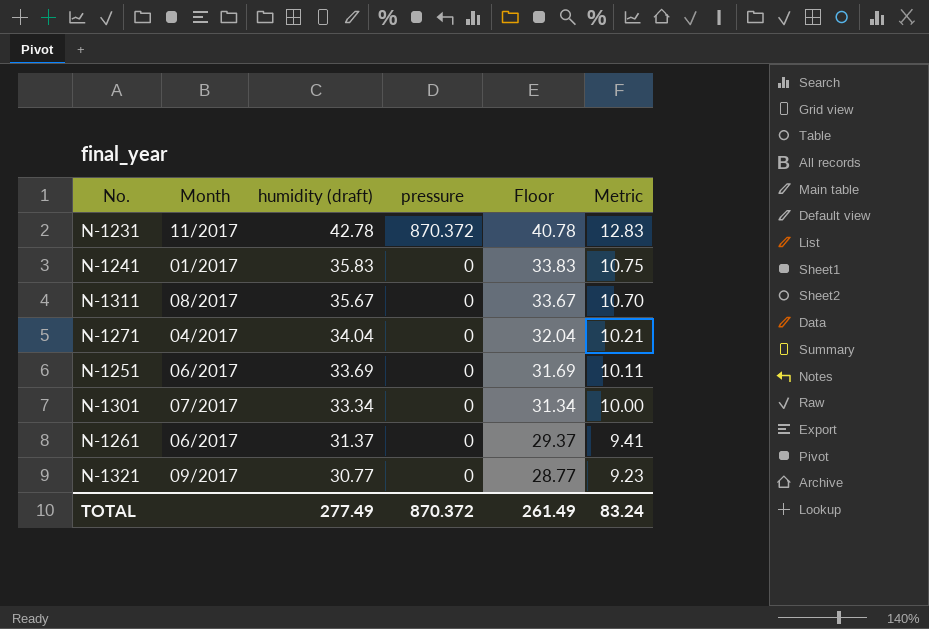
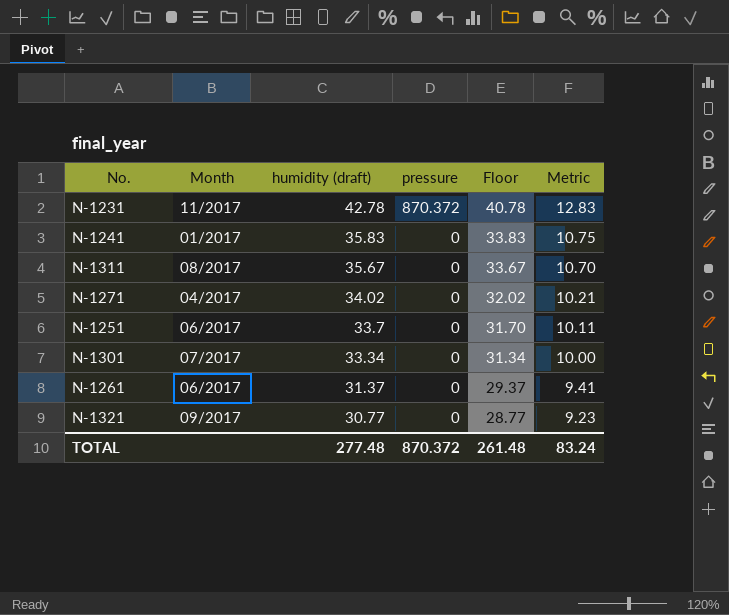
N-1271 | humidity (draft): 34.04 -> 34.02
N-1271 | Floor: 32.04 -> 32.02
N-1251 | humidity (draft): 33.69 -> 33.7
N-1251 | Floor: 31.69 -> 31.70
TOTAL | humidity (draft): 277.49 -> 277.48
TOTAL | Floor: 261.49 -> 261.48

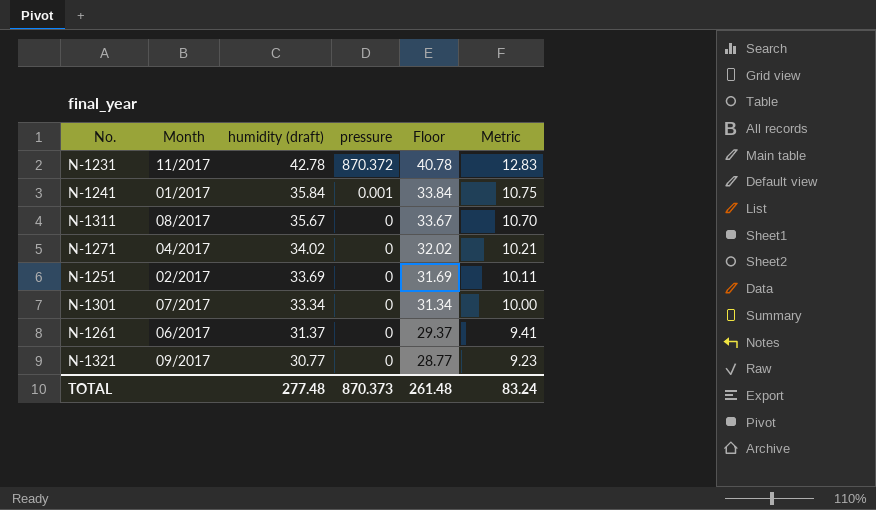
N-1241 | humidity (draft): 35.83 -> 35.84
N-1241 | pressure: 0 -> 0.001
N-1241 | Floor: 33.83 -> 33.84
N-1251 | Month: 06/2017 -> 02/2017
N-1251 | humidity (draft): 33.7 -> 33.69
N-1251 | Floor: 31.70 -> 31.69
TOTAL | pressure: 870.372 -> 870.373

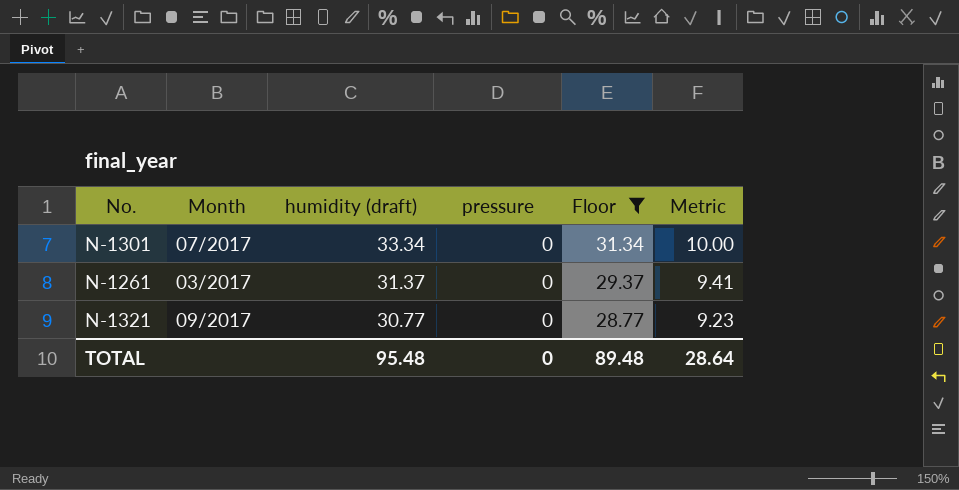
filter: none -> Floor <= 31.34
N-1261 | Month: 06/2017 -> 03/2017
TOTAL | humidity (draft): 277.48 -> 95.48
TOTAL | pressure: 870.373 -> 0
TOTAL | Floor: 261.48 -> 89.48
TOTAL | Metric: 83.24 -> 28.64

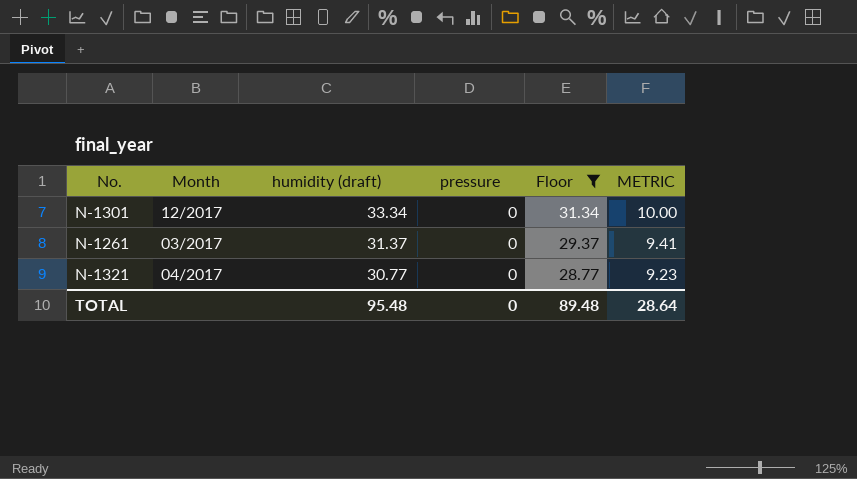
column name: Metric -> METRIC
N-1301 | Month: 07/2017 -> 12/2017
N-1321 | Month: 09/2017 -> 04/2017

